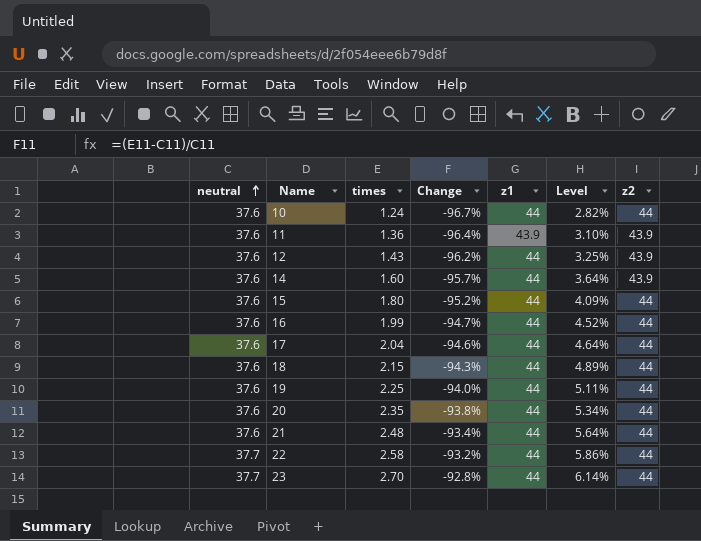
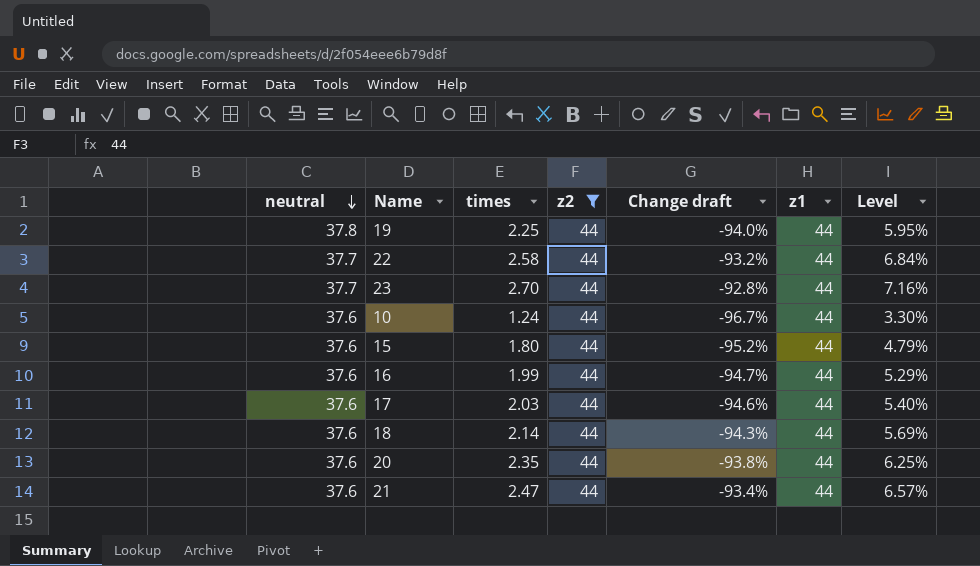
filter: none -> z2 = 44
row order: neutral ascending -> neutral descending
column z2 | position: 7 -> 4
column name: Change -> Change draft
column Level | formula: [times] / [z1] -> [times] / [neutral]
19 | neutral: 37.6 -> 37.8
17 | times: 2.04 -> 2.03
18 | times: 2.15 -> 2.14
21 | times: 2.48 -> 2.47

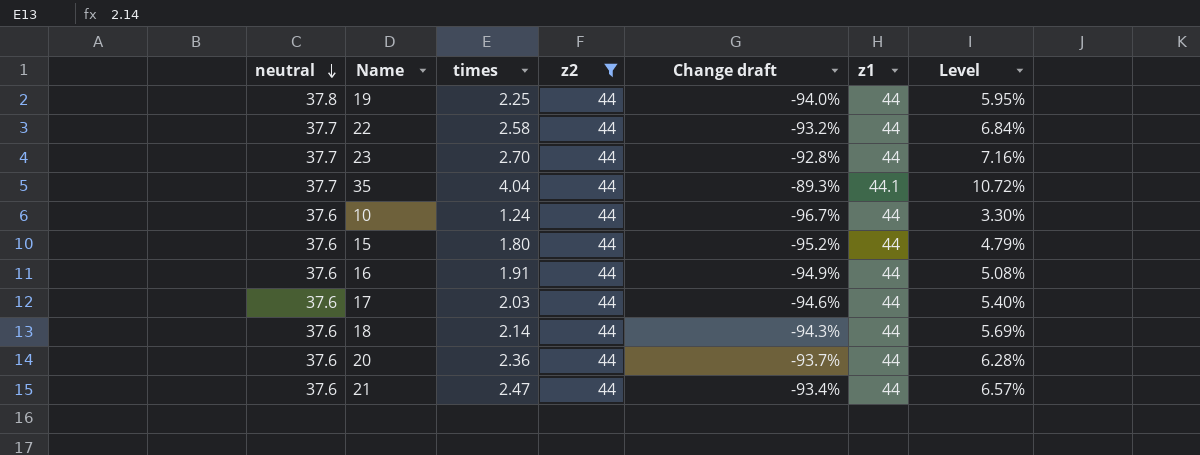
row 35: none -> 37.7 | 4.04 | 44 | -89.3% | 44.1 | 10.72%
16 | times: 1.99 -> 1.91
16 | Change draft: -94.7% -> -94.9%
16 | Level: 5.29% -> 5.08%
20 | times: 2.35 -> 2.36
20 | Change draft: -93.8% -> -93.7%
20 | Level: 6.25% -> 6.28%

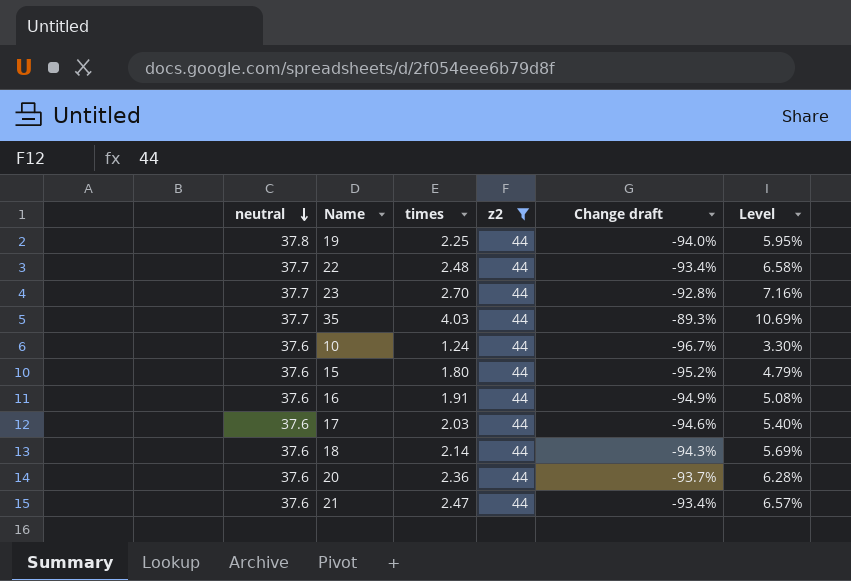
column z1 | position: 6 -> none
22 | times: 2.58 -> 2.48
22 | Change draft: -93.2% -> -93.4%
22 | Level: 6.84% -> 6.58%
35 | times: 4.04 -> 4.03
35 | Level: 10.72% -> 10.69%

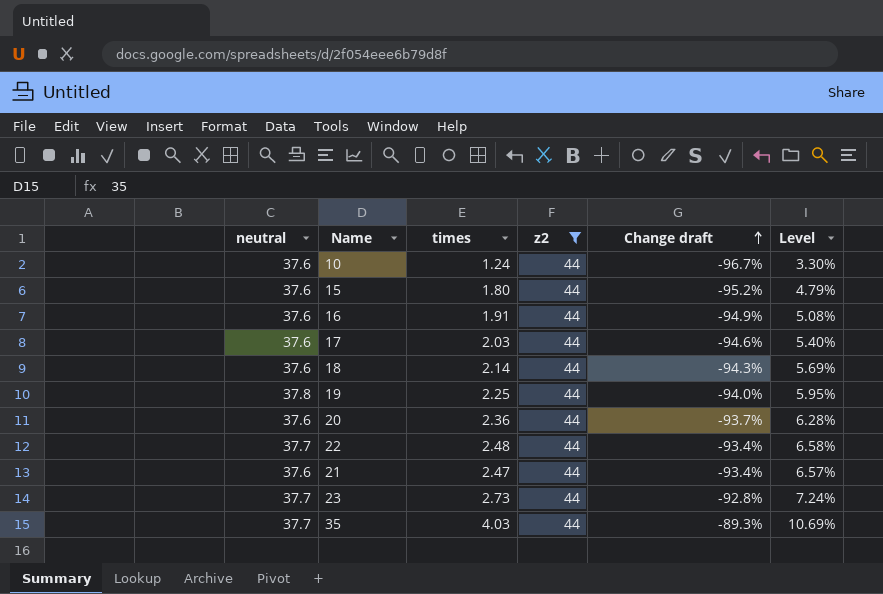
row order: neutral descending -> Change draft ascending
23 | times: 2.70 -> 2.73
23 | Level: 7.16% -> 7.24%

